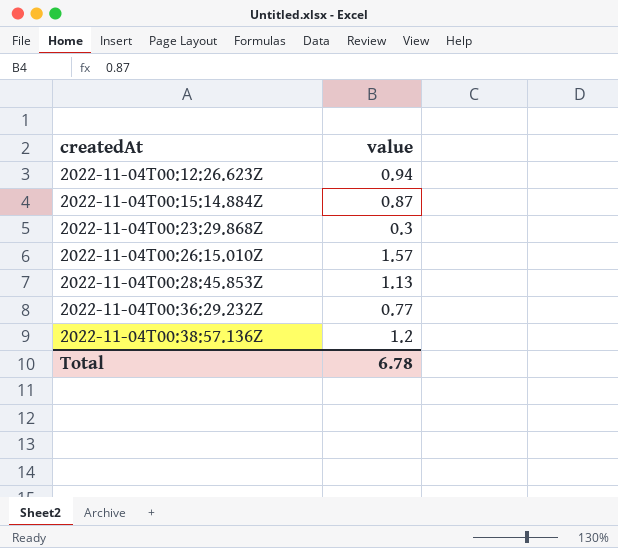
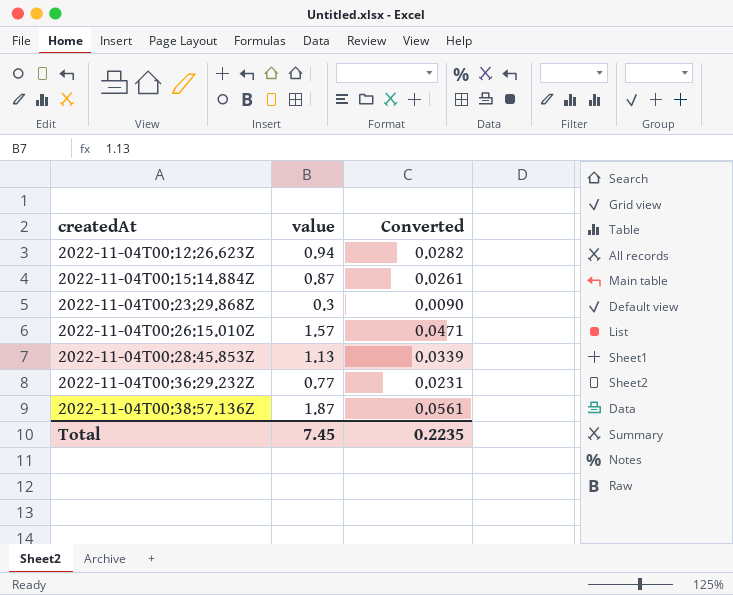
column Converted | formula: none -> [value] * 0.03
2022-11-04T00:38:57.136Z | value: 1.2 -> 1.87
Total | value: 6.78 -> 7.45

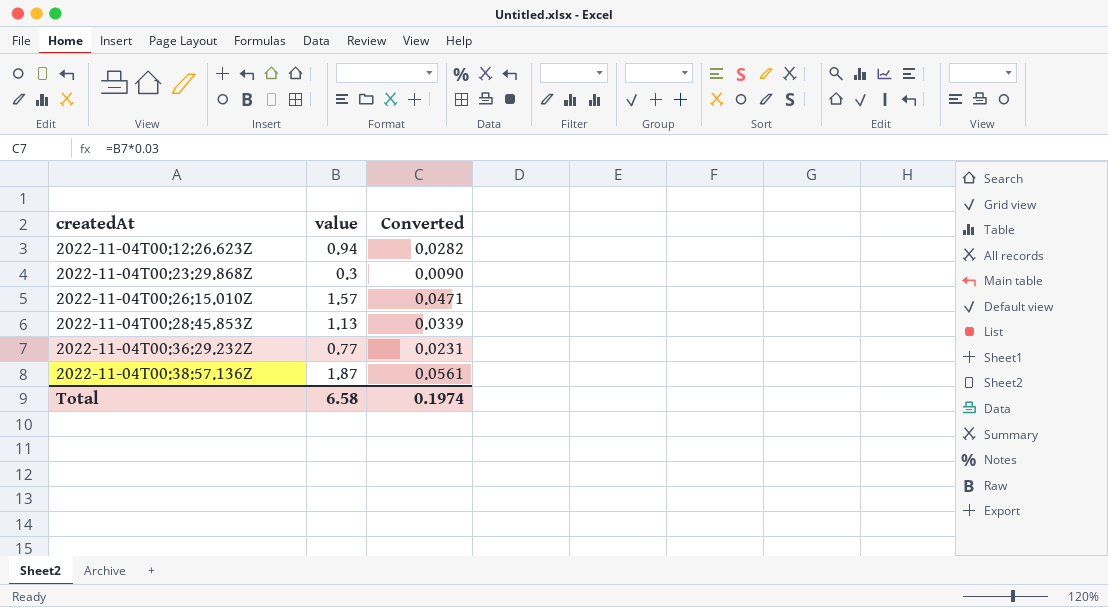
row 2022-11-04T00:15:14.884Z: 0.87 | 0.0261 -> none
Total | value: 7.45 -> 6.58
Total | Converted: 0.2235 -> 0.1974

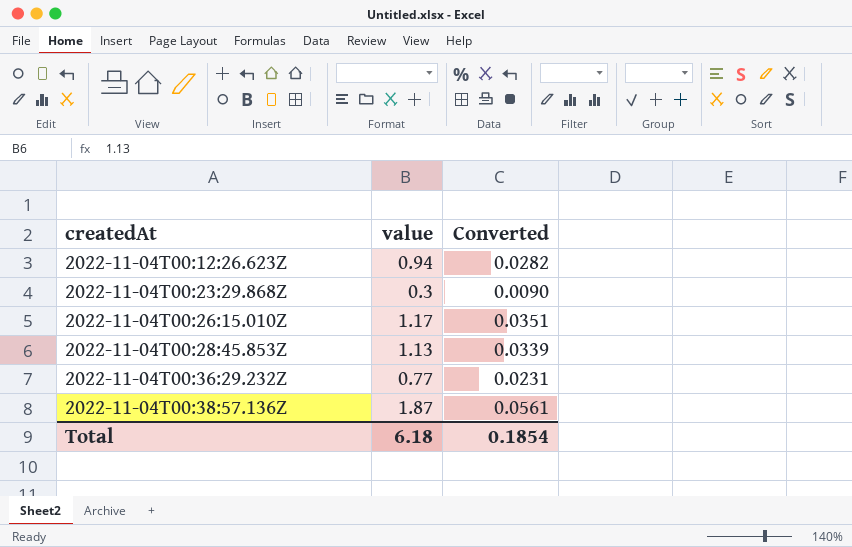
2022-11-04T00:26:15.010Z | value: 1.57 -> 1.17
2022-11-04T00:26:15.010Z | Converted: 0.0471 -> 0.0351
Total | value: 6.58 -> 6.18
Total | Converted: 0.1974 -> 0.1854

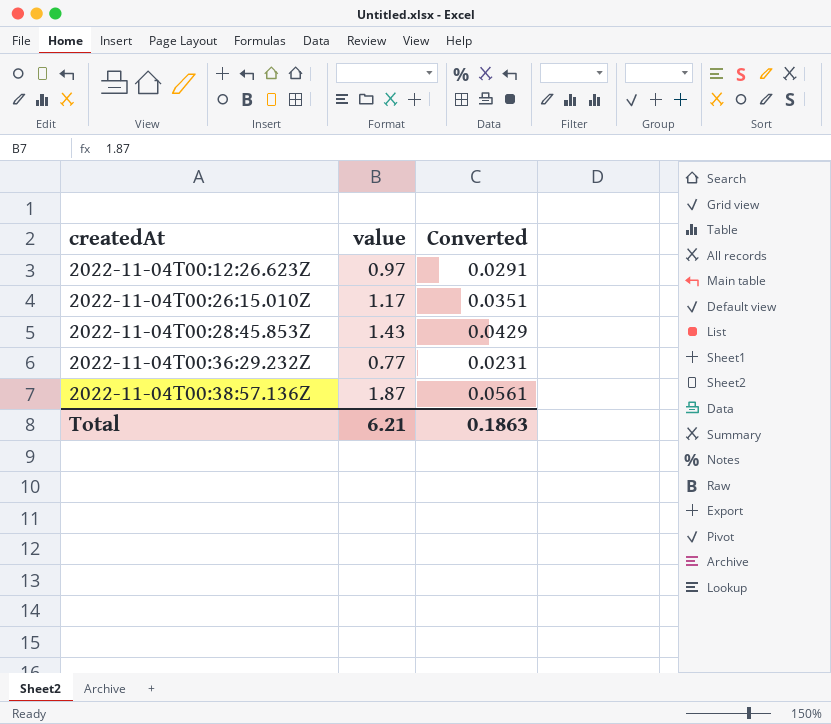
row 2022-11-04T00:23:29.868Z: 0.3 | 0.0090 -> none
2022-11-04T00:12:26.623Z | value: 0.94 -> 0.97
2022-11-04T00:12:26.623Z | Converted: 0.0282 -> 0.0291
2022-11-04T00:28:45.853Z | value: 1.13 -> 1.43
2022-11-04T00:28:45.853Z | Converted: 0.0339 -> 0.0429
Total | value: 6.18 -> 6.21
Total | Converted: 0.1854 -> 0.1863

